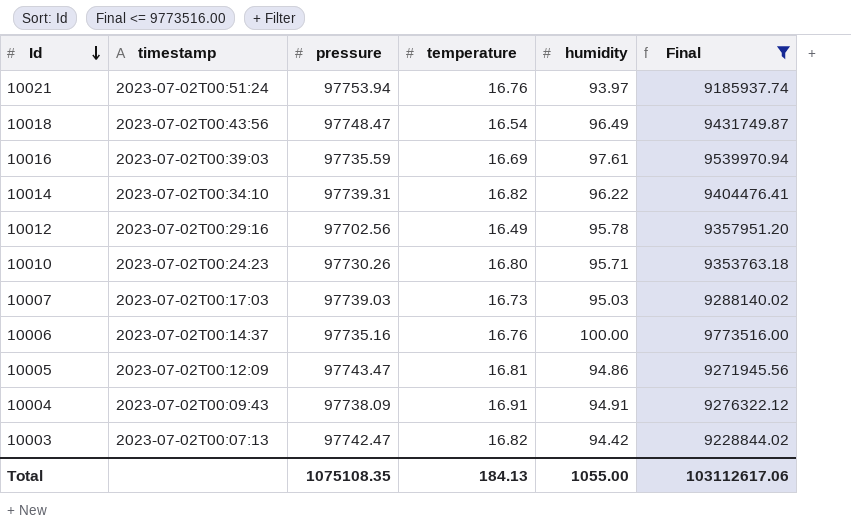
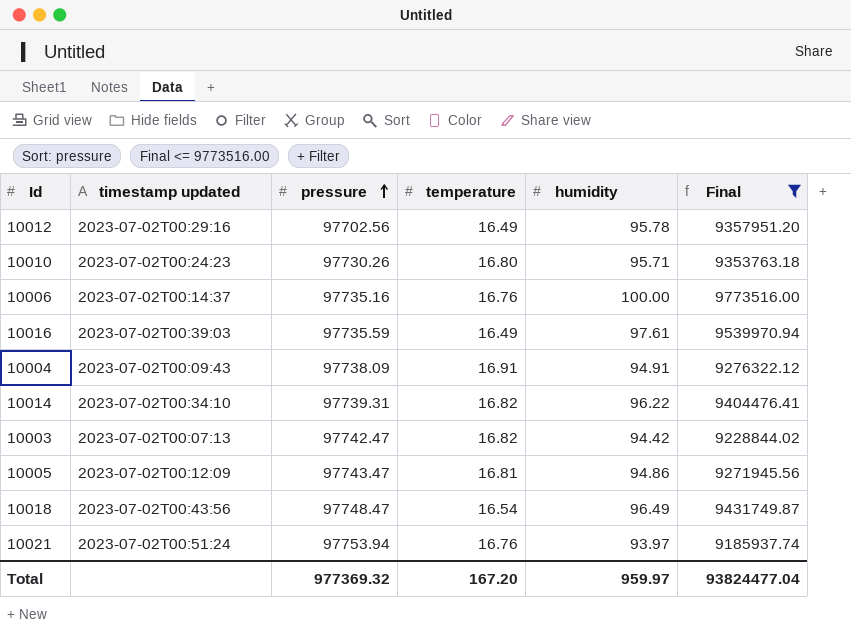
row order: Id descending -> pressure ascending
column name: timestamp -> timestamp updated
row 10007: 2023-07-02T00:17:03 | 97739.03 | 16.73 | 95.03 | 9288140.02 -> none
10016 | temperature: 16.69 -> 16.49
Total | pressure: 1075108.35 -> 977369.32
Total | temperature: 184.13 -> 167.20
Total | humidity: 1055.00 -> 959.97
Total | Final: 103112617.06 -> 93824477.04

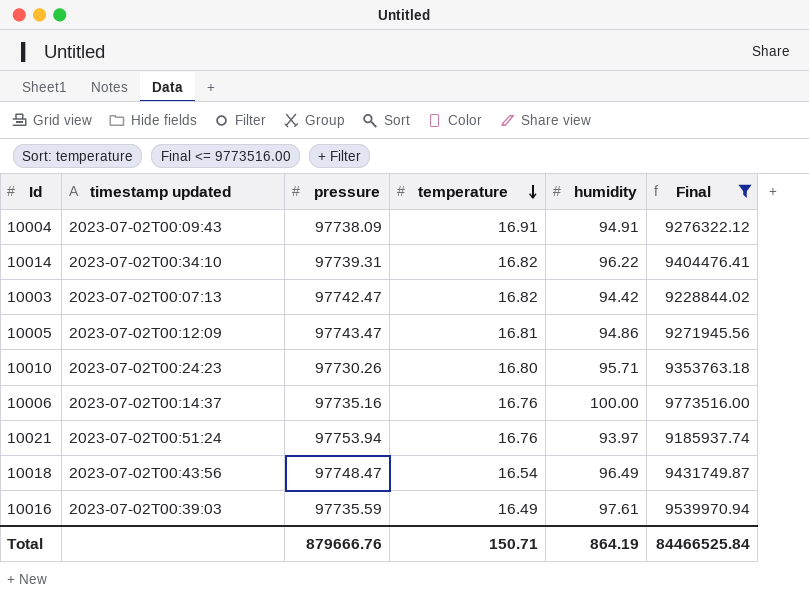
row order: pressure ascending -> temperature descending
row 10012: 2023-07-02T00:29:16 | 97702.56 | 16.49 | 95.78 | 9357951.20 -> none
Total | pressure: 977369.32 -> 879666.76
Total | temperature: 167.20 -> 150.71
Total | humidity: 959.97 -> 864.19
Total | Final: 93824477.04 -> 84466525.84

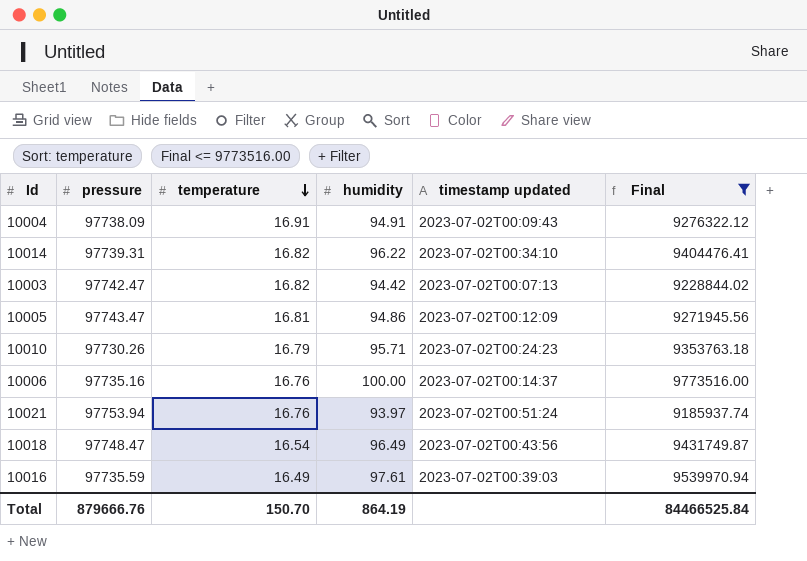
column timestamp updated | position: 2 -> 5
10010 | temperature: 16.80 -> 16.79
Total | temperature: 150.71 -> 150.70

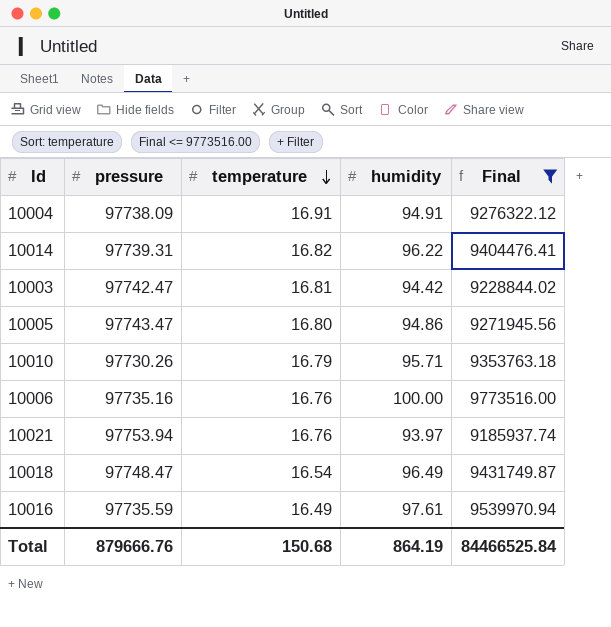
column timestamp updated | position: 5 -> none
10003 | temperature: 16.82 -> 16.81
10005 | temperature: 16.81 -> 16.80
Total | temperature: 150.70 -> 150.68

